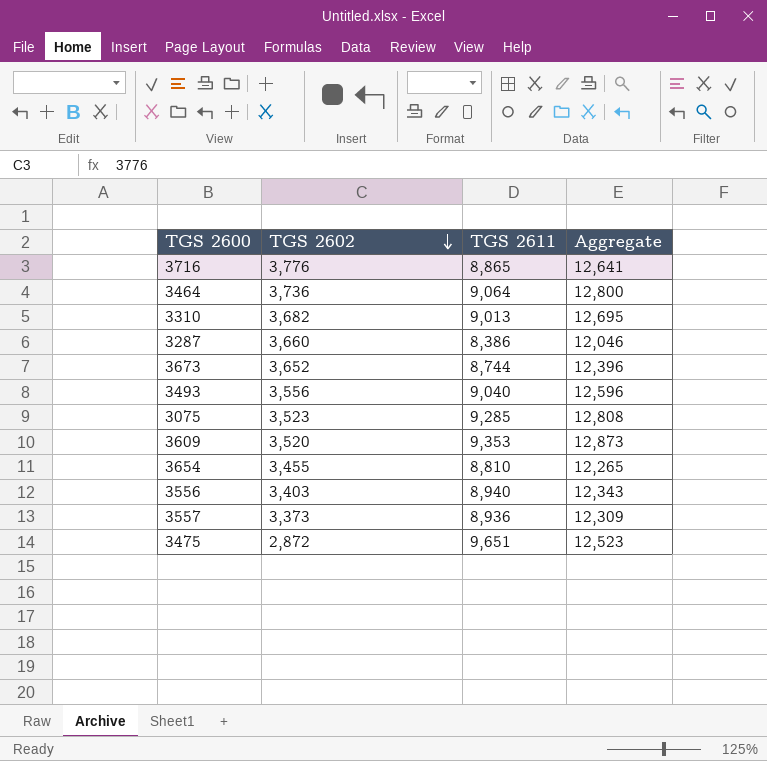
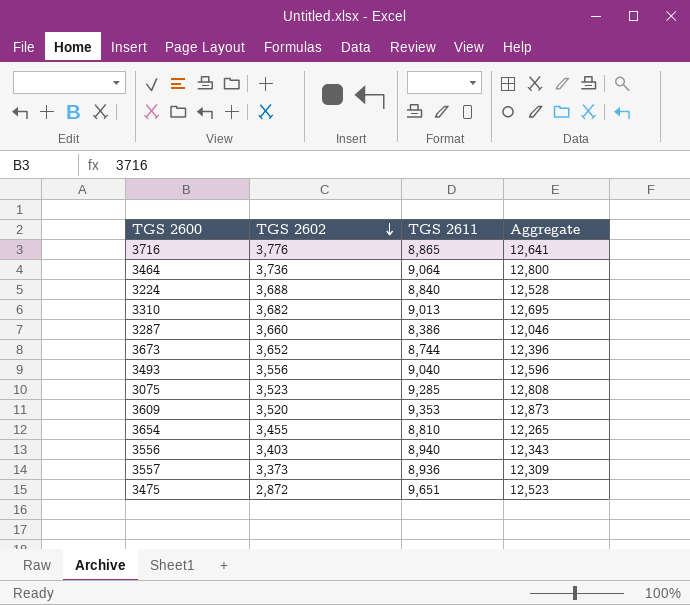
row 3224: none -> 3,688 | 8,840 | 12,528

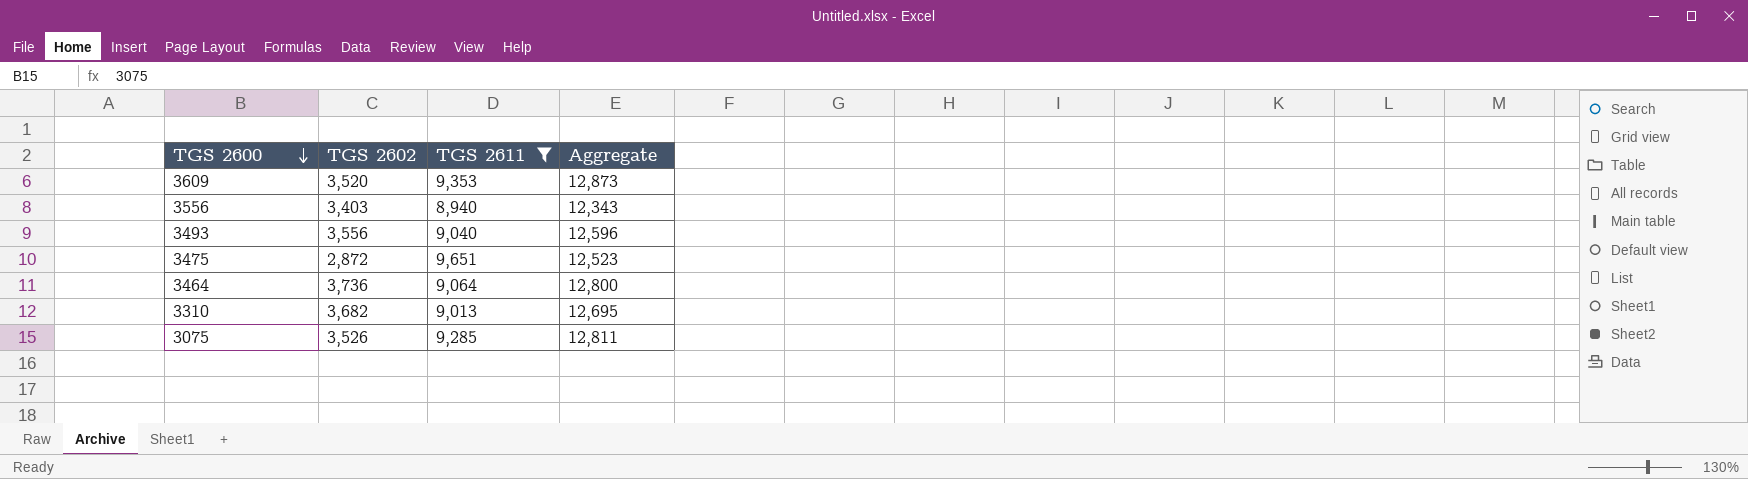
filter: none -> TGS 2611 >= 8,940
row order: TGS 2602 descending -> TGS 2600 descending
3075 | TGS 2602: 3,523 -> 3,526
3075 | Aggregate: 12,808 -> 12,811

